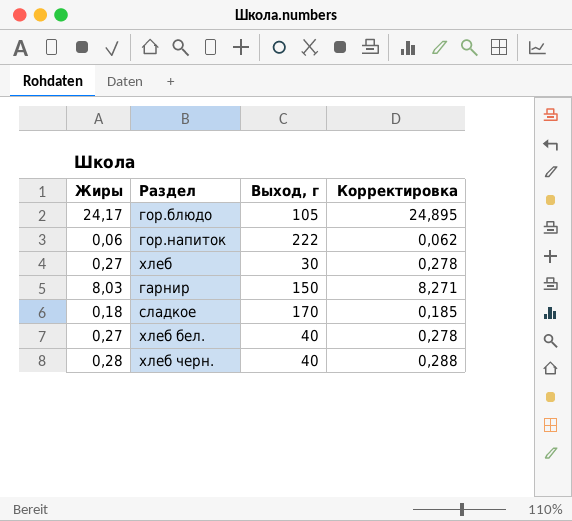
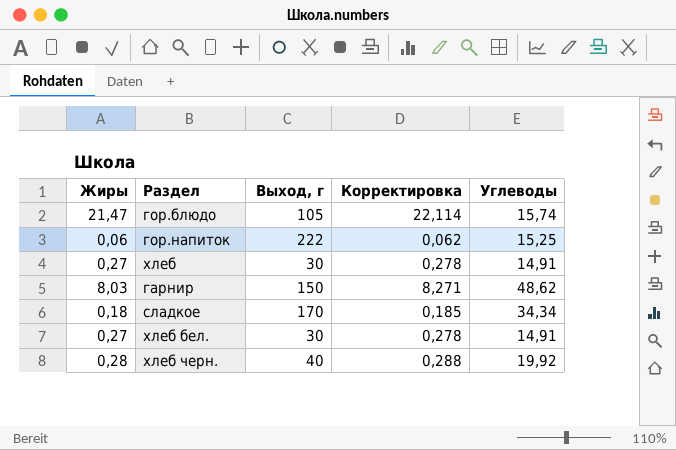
column Углеводы | position: none -> 5
гор.блюдо | Жиры: 24,17 -> 21,47
гор.блюдо | Корректировка: 24,895 -> 22,114
хлеб бел. | Выход, г: 40 -> 30

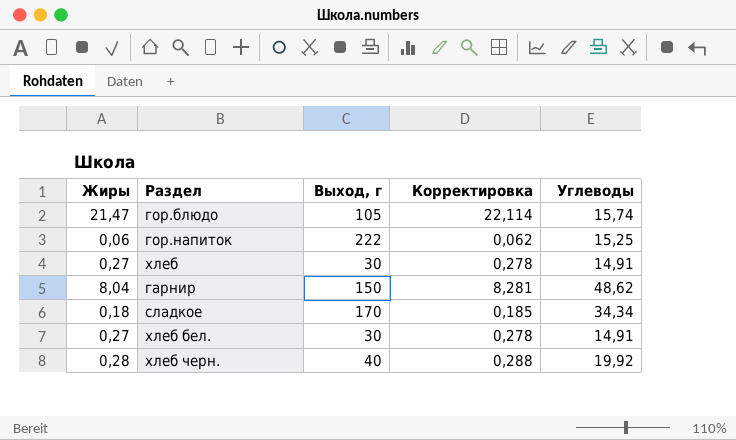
гарнир | Жиры: 8,03 -> 8,04
гарнир | Корректировка: 8,271 -> 8,281

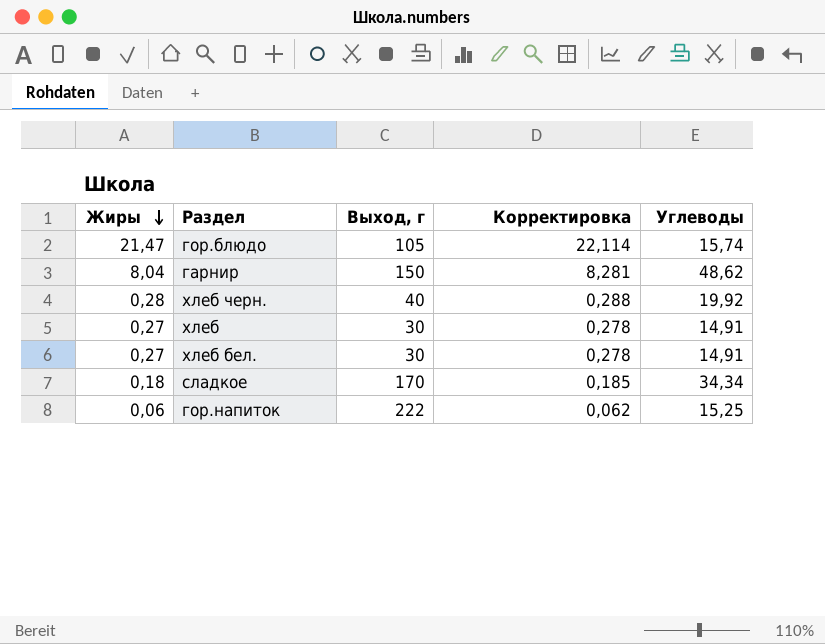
row order: none -> Жиры descending

